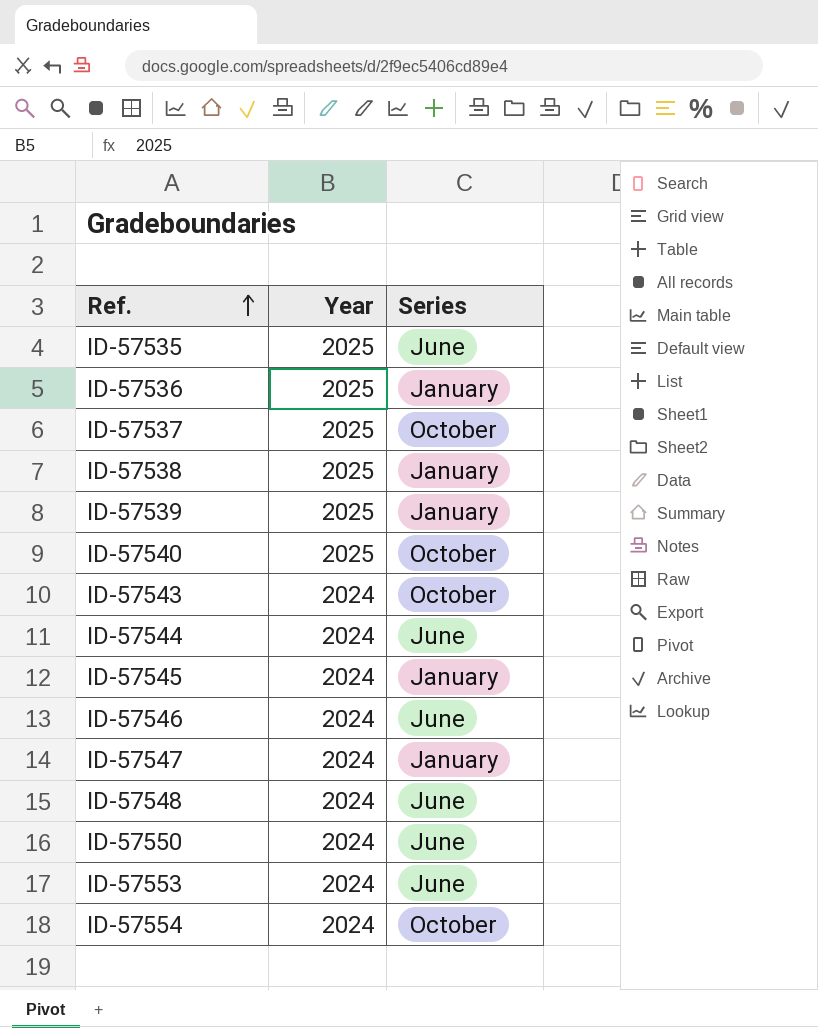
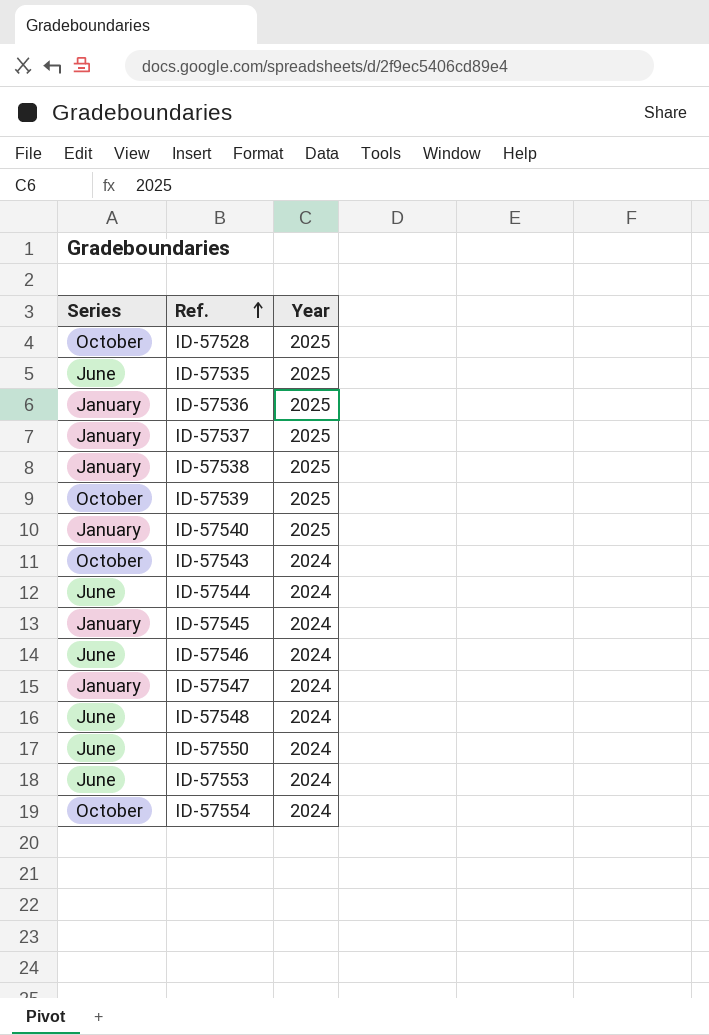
column Series | position: 3 -> 1
row ID-57528: none -> October | 2025
ID-57537 | Series: October -> January
ID-57539 | Series: January -> October
ID-57540 | Series: October -> January

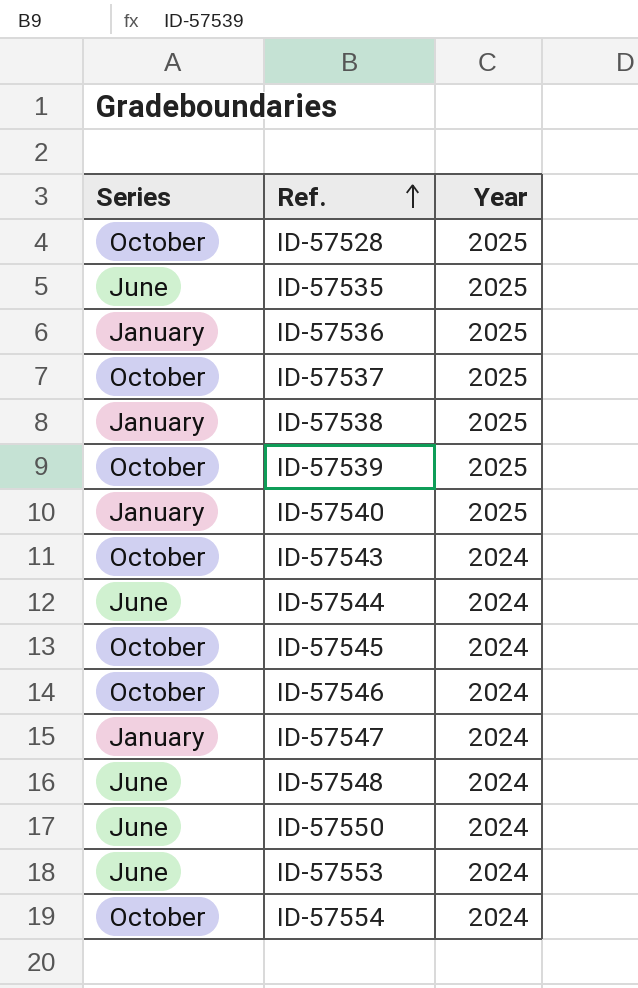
ID-57537 | Series: January -> October
ID-57545 | Series: January -> October
ID-57546 | Series: June -> October

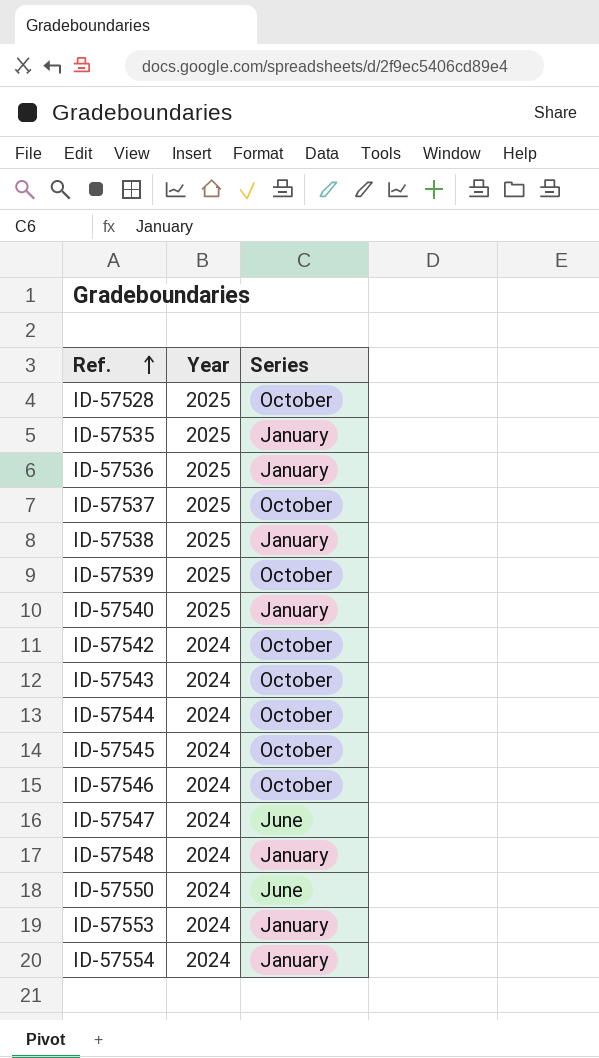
column Series | position: 1 -> 3
ID-57535 | Series: June -> January
row ID-57542: none -> 2024 | October
ID-57544 | Series: June -> October
ID-57547 | Series: January -> June
ID-57548 | Series: June -> January
ID-57553 | Series: June -> January
ID-57554 | Series: October -> January

